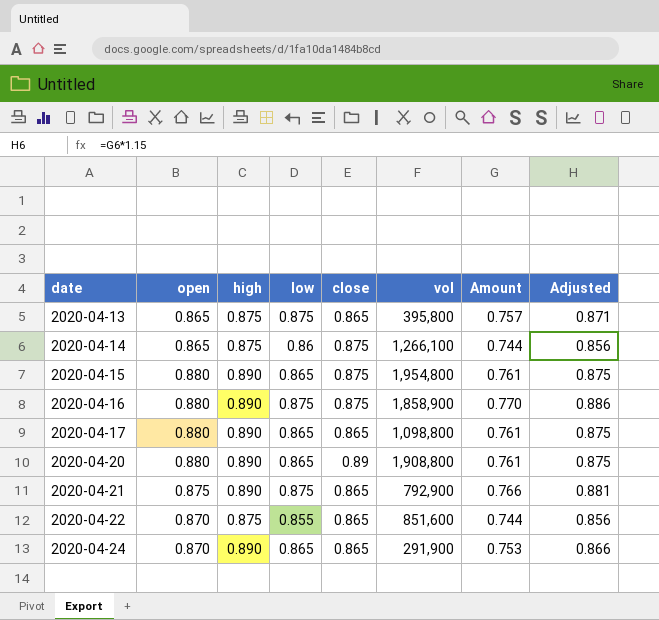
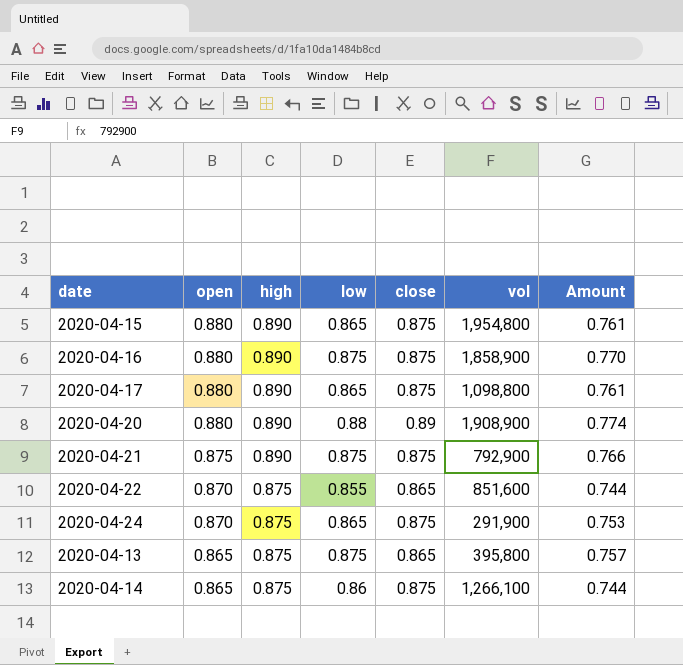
row order: date ascending -> open descending
column Adjusted | formula: [Amount] * 1.15 -> none
2020-04-17 | close: 0.865 -> 0.875
2020-04-20 | low: 0.865 -> 0.88
2020-04-20 | vol: 1,908,800 -> 1,908,900
2020-04-20 | Amount: 0.761 -> 0.774
2020-04-21 | close: 0.865 -> 0.875
2020-04-24 | high: 0.890 -> 0.875
2020-04-24 | close: 0.865 -> 0.875

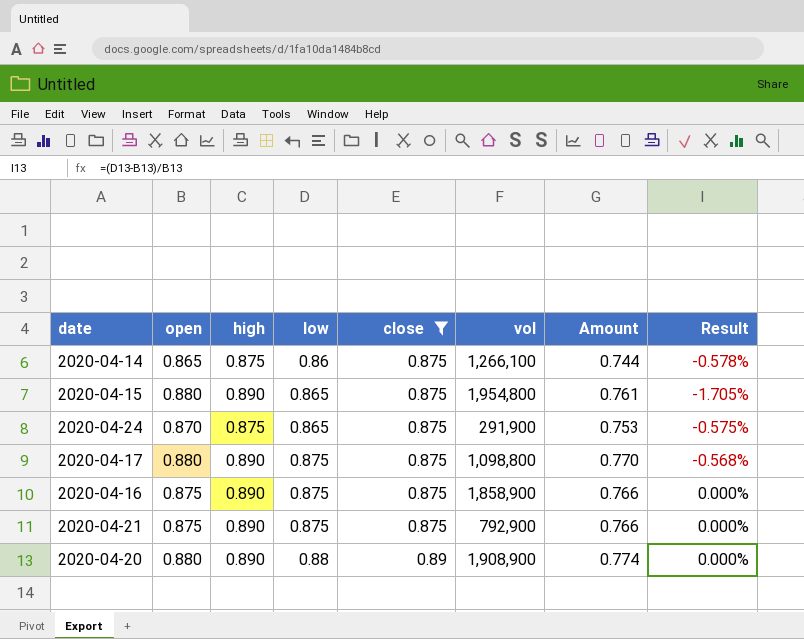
filter: none -> close != 0.865
row order: open descending -> low ascending
column Result | formula: none -> ([low] - [open]) / [open]
2020-04-17 | low: 0.865 -> 0.875
2020-04-17 | Amount: 0.761 -> 0.770
2020-04-16 | open: 0.880 -> 0.875
2020-04-16 | Amount: 0.770 -> 0.766

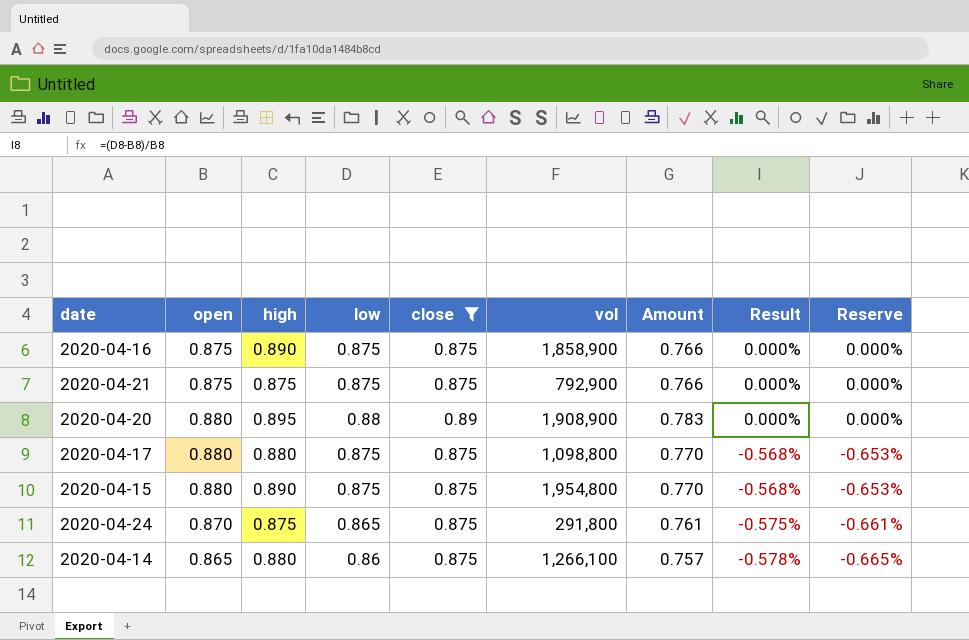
row order: low ascending -> Result descending
column Amount | formula: [open] * [low] -> [open] * [close]
column Reserve | formula: none -> [Result] * 1.15
2020-04-21 | high: 0.890 -> 0.875
2020-04-20 | high: 0.890 -> 0.895
2020-04-17 | high: 0.890 -> 0.880
2020-04-15 | low: 0.865 -> 0.875
2020-04-15 | Result: -1.705% -> -0.568%
2020-04-24 | vol: 291,900 -> 291,800
2020-04-14 | high: 0.875 -> 0.880

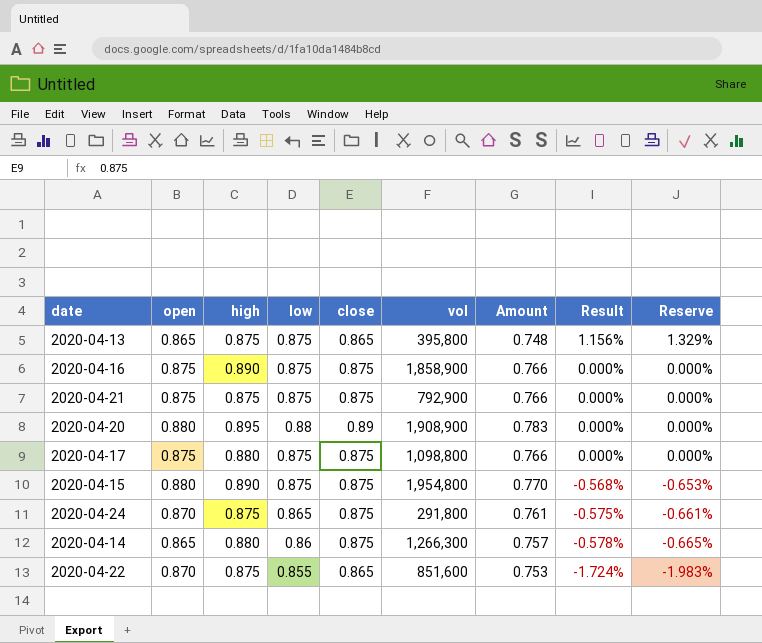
filter: close != 0.865 -> none
2020-04-17 | open: 0.880 -> 0.875
2020-04-17 | Amount: 0.770 -> 0.766
2020-04-17 | Result: -0.568% -> 0.000%
2020-04-17 | Reserve: -0.653% -> 0.000%
2020-04-14 | vol: 1,266,100 -> 1,266,300

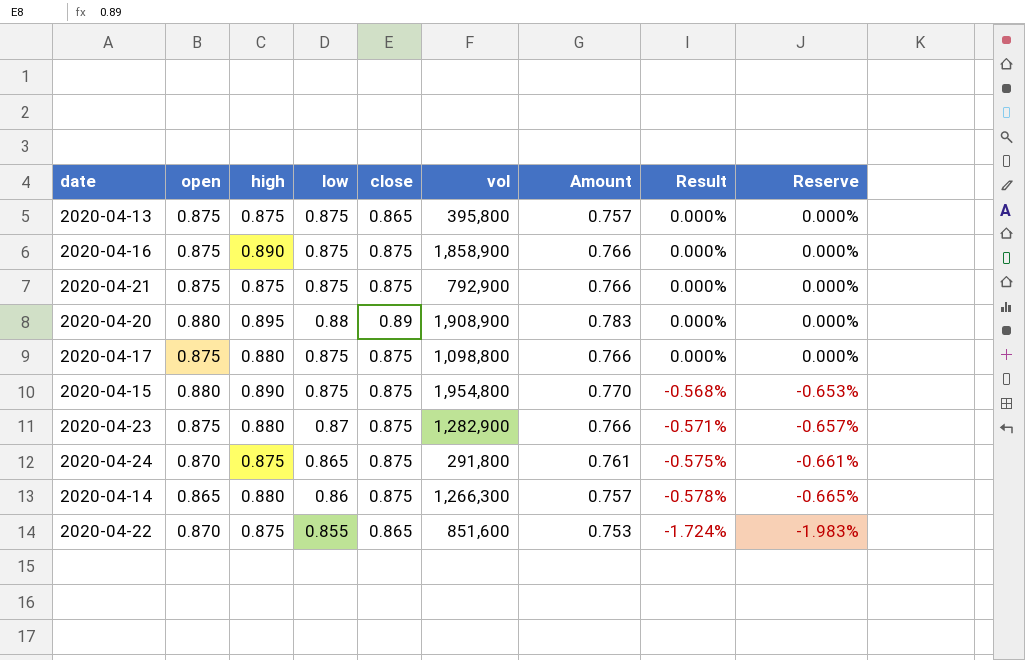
2020-04-13 | open: 0.865 -> 0.875
2020-04-13 | Amount: 0.748 -> 0.757
2020-04-13 | Result: 1.156% -> 0.000%
2020-04-13 | Reserve: 1.329% -> 0.000%
row 2020-04-23: none -> 0.875 | 0.880 | 0.87 | 0.875 | 1,282,900 | 0.766 | -0.571% | -0.657%

